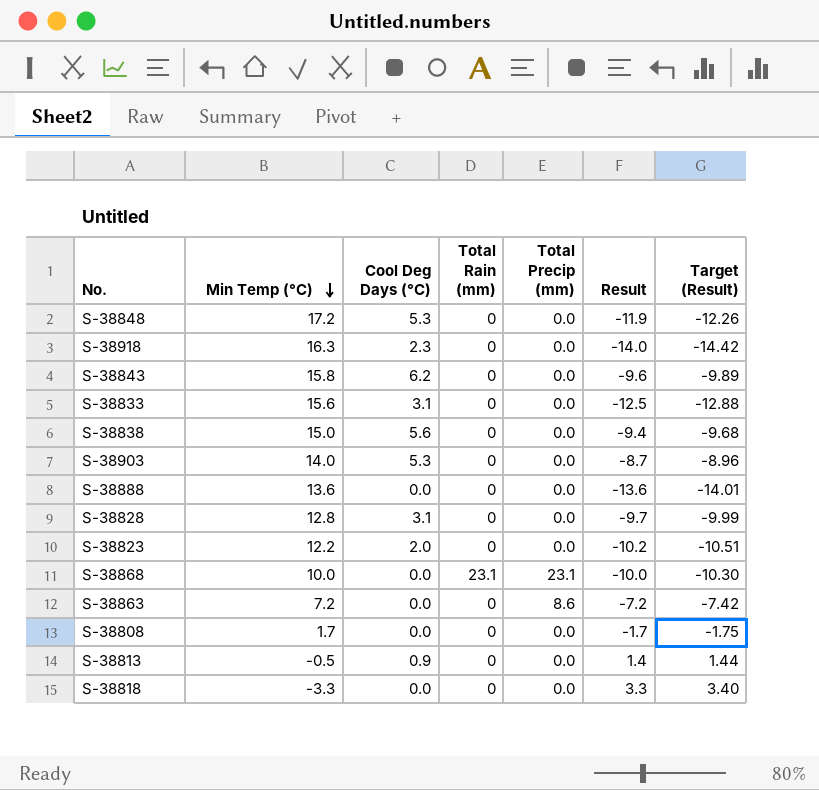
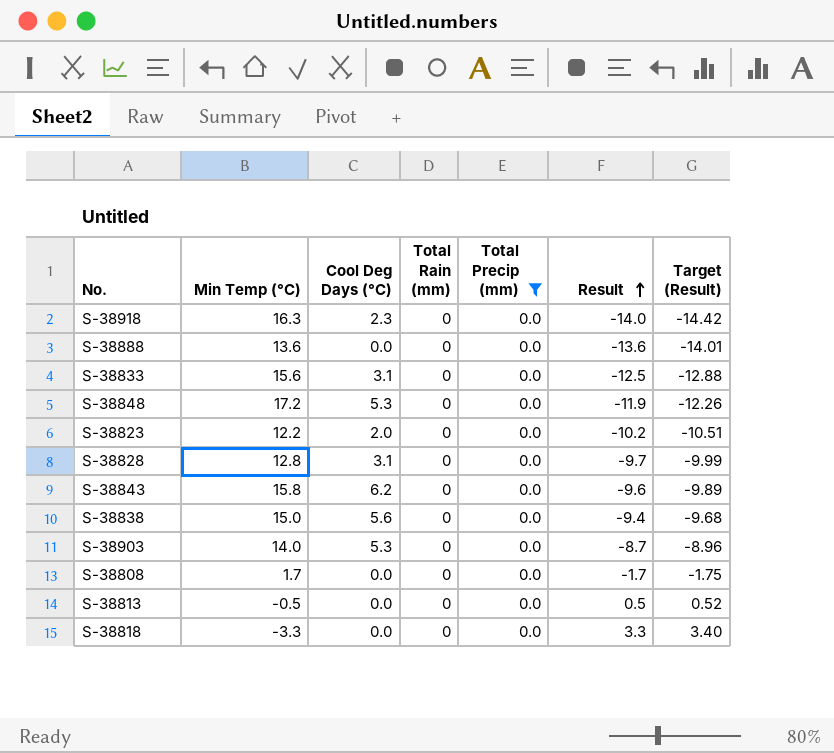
filter: none -> Total Precip (mm) = 0.0
row order: Min Temp (°C) descending -> Result ascending
S-38813 | Cool Deg Days (°C): 0.9 -> 0.0
S-38813 | Result: 1.4 -> 0.5
S-38813 | Target (Result): 1.44 -> 0.52

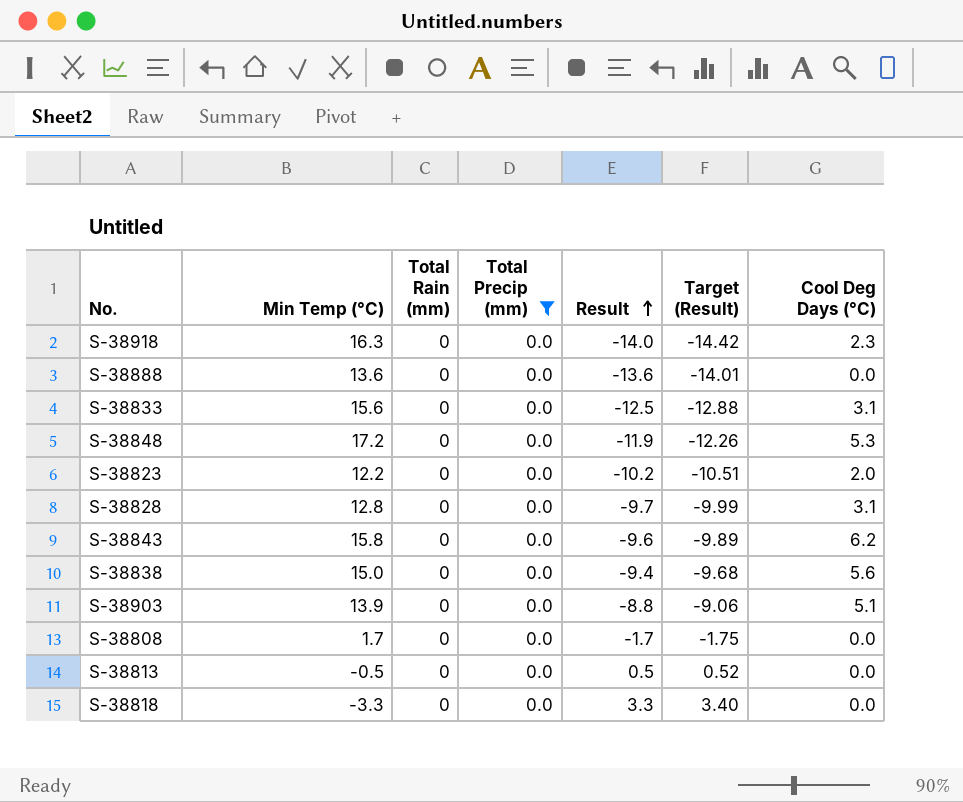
column Cool Deg Days (°C) | position: 3 -> 7
S-38903 | Min Temp (°C): 14.0 -> 13.9
S-38903 | Result: -8.7 -> -8.8
S-38903 | Target (Result): -8.96 -> -9.06
S-38903 | Cool Deg Days (°C): 5.3 -> 5.1

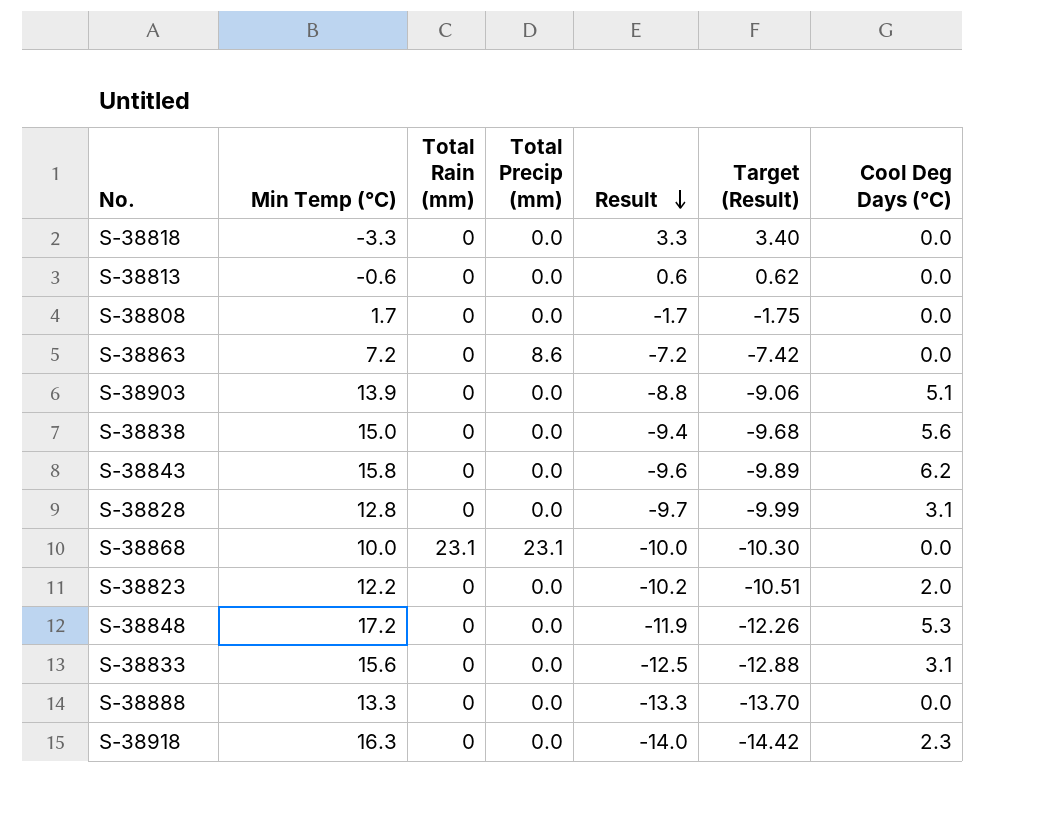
filter: Total Precip (mm) = 0.0 -> none
row order: Result ascending -> Result descending
S-38813 | Min Temp (°C): -0.5 -> -0.6
S-38813 | Result: 0.5 -> 0.6
S-38813 | Target (Result): 0.52 -> 0.62
S-38888 | Min Temp (°C): 13.6 -> 13.3
S-38888 | Result: -13.6 -> -13.3
S-38888 | Target (Result): -14.01 -> -13.70

